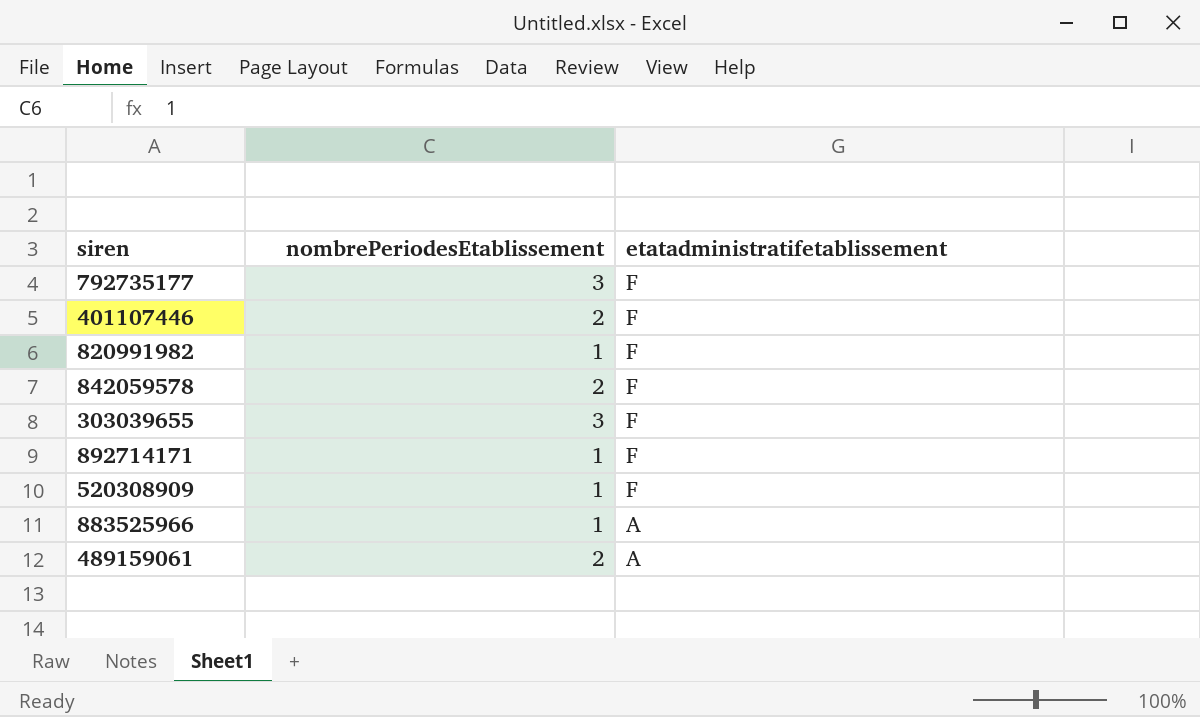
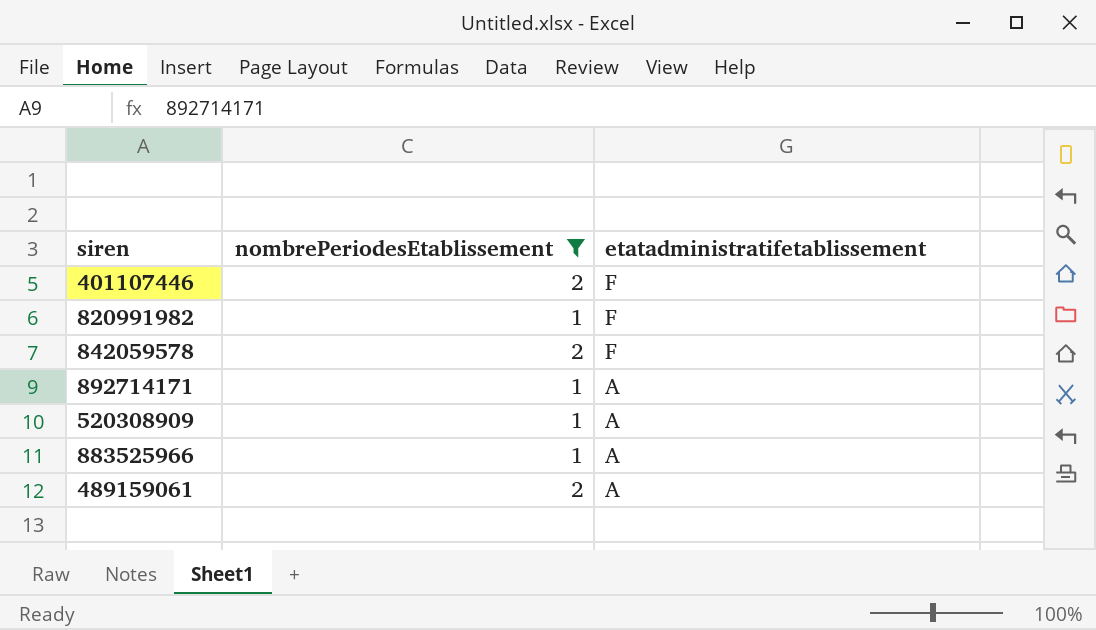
filter: none -> nombrePeriodesEtablissement != 3
892714171 | etatadministratifetablissement: F -> A
520308909 | etatadministratifetablissement: F -> A

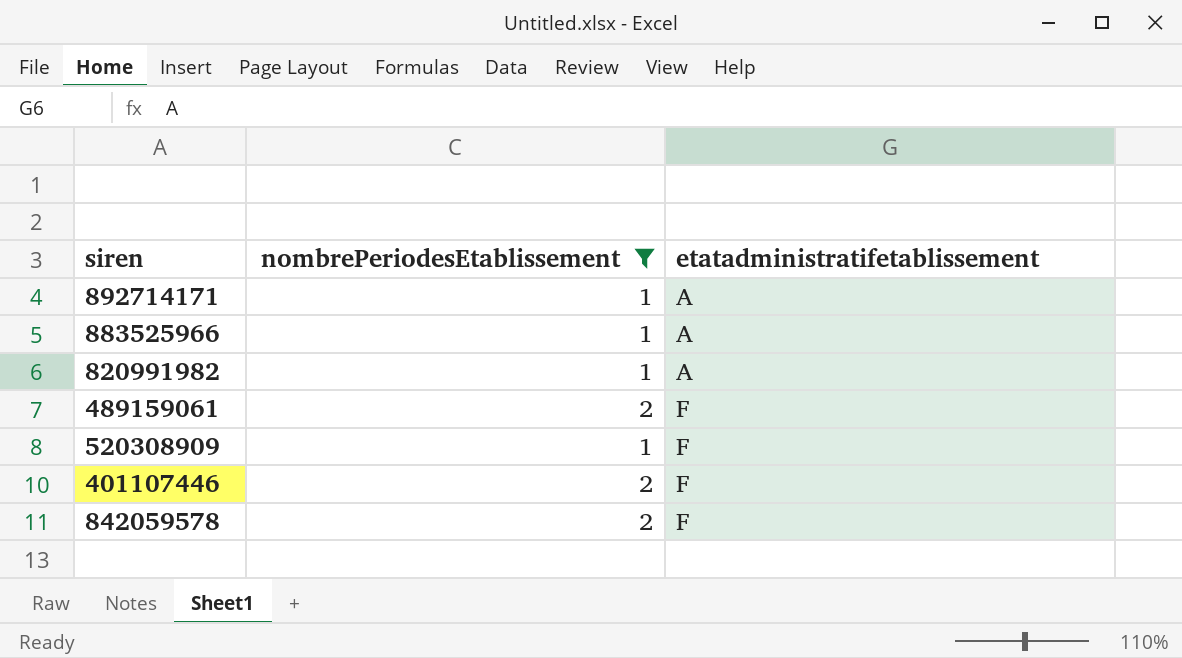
row order: etatadministratifetablissement descending -> etatadministratifetablissement ascending
820991982 | etatadministratifetablissement: F -> A
489159061 | etatadministratifetablissement: A -> F
520308909 | etatadministratifetablissement: A -> F

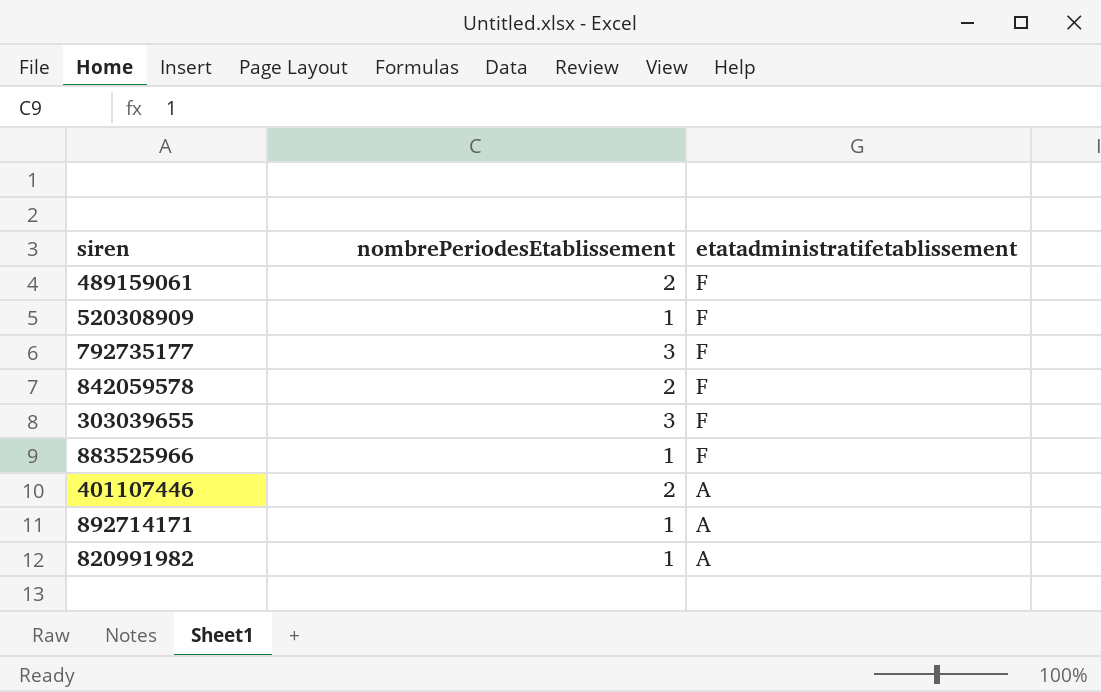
filter: nombrePeriodesEtablissement != 3 -> none
row order: etatadministratifetablissement ascending -> etatadministratifetablissement descending
883525966 | etatadministratifetablissement: A -> F
401107446 | etatadministratifetablissement: F -> A

